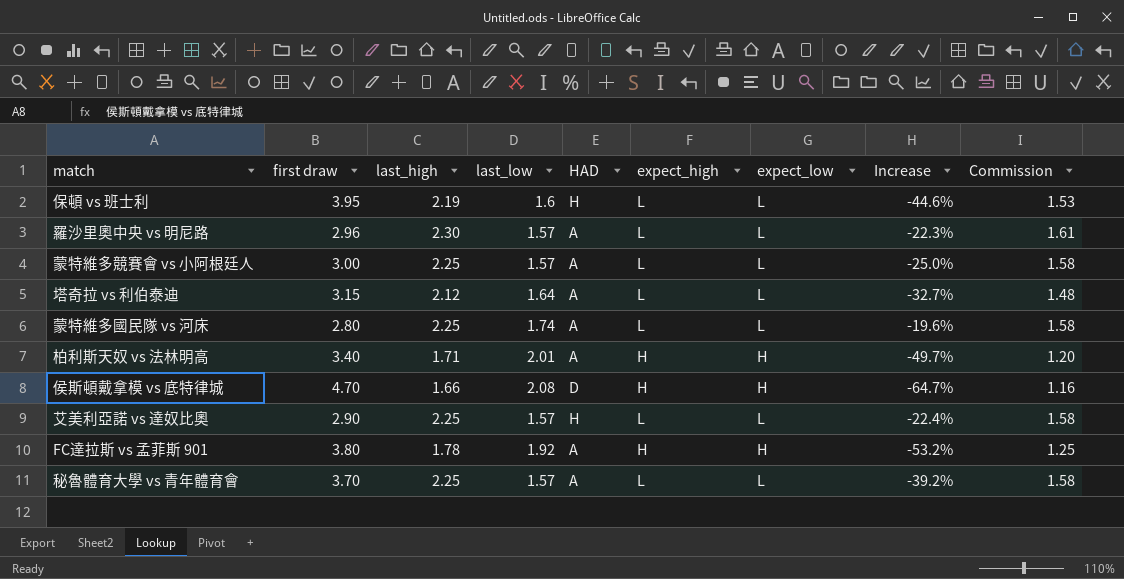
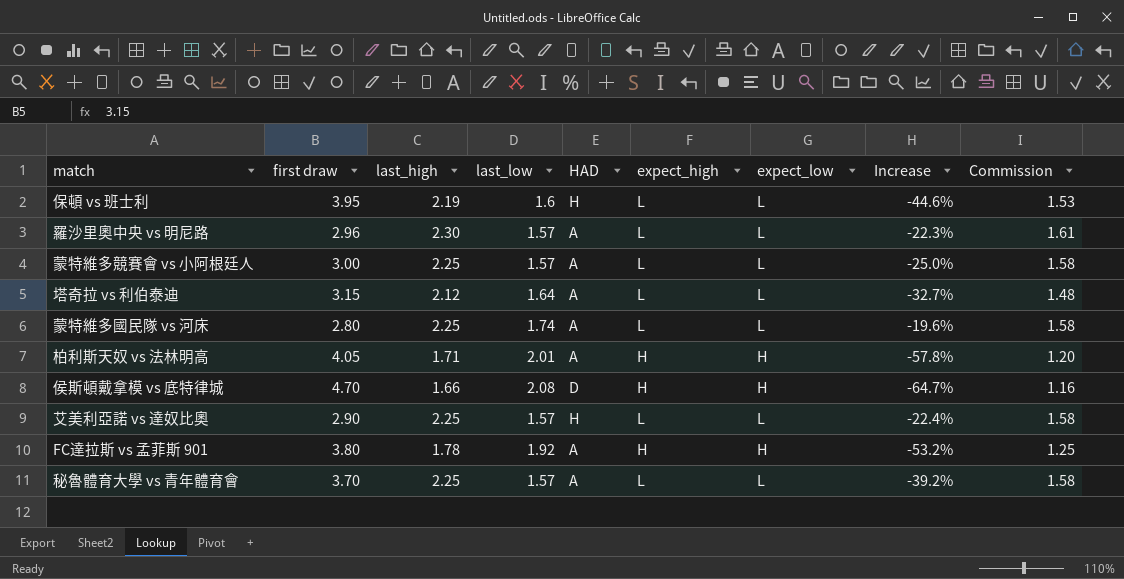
柏利斯天奴 vs 法林明高 | first draw: 3.40 -> 4.05
柏利斯天奴 vs 法林明高 | Increase: -49.7% -> -57.8%

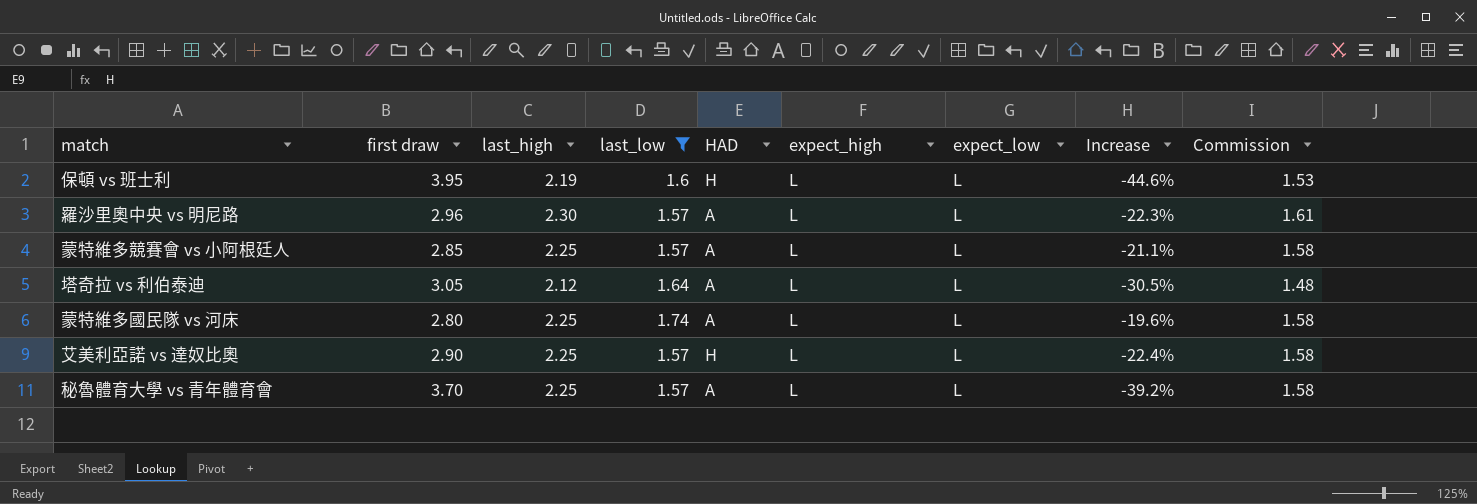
filter: none -> last_low <= 1.74
蒙特維多競賽會 vs 小阿根廷人 | first draw: 3.00 -> 2.85
蒙特維多競賽會 vs 小阿根廷人 | Increase: -25.0% -> -21.1%
塔奇拉 vs 利伯泰迪 | first draw: 3.15 -> 3.05
塔奇拉 vs 利伯泰迪 | Increase: -32.7% -> -30.5%

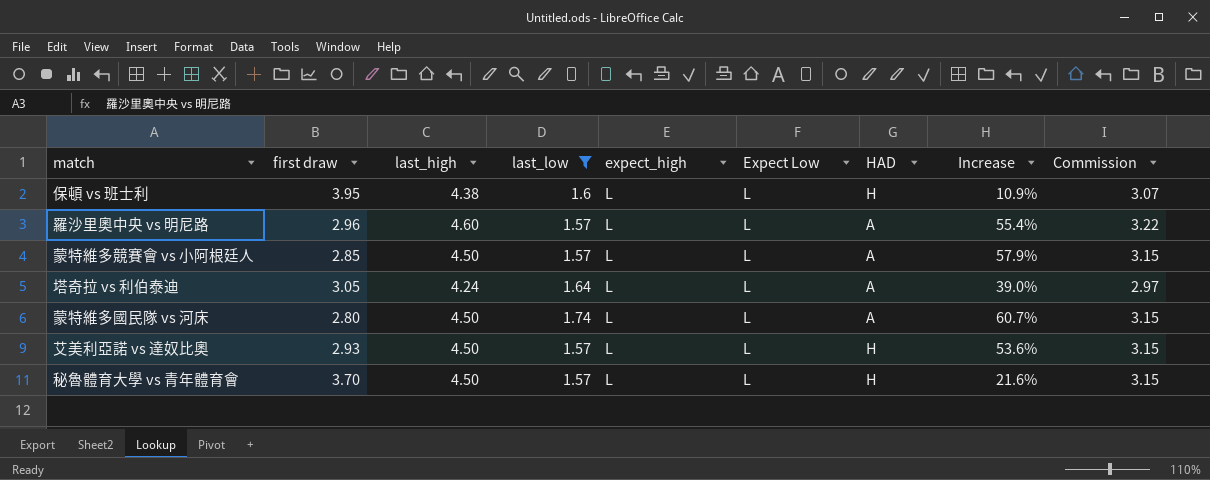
column name: expect_low -> Expect Low
column HAD | position: 5 -> 7
保頓 vs 班士利 | last_high: 2.19 -> 4.38
保頓 vs 班士利 | Increase: -44.6% -> 10.9%
保頓 vs 班士利 | Commission: 1.53 -> 3.07
羅沙里奧中央 vs 明尼路 | last_high: 2.30 -> 4.60
羅沙里奧中央 vs 明尼路 | Increase: -22.3% -> 55.4%
羅沙里奧中央 vs 明尼路 | Commission: 1.61 -> 3.22
蒙特維多競賽會 vs 小阿根廷人 | last_high: 2.25 -> 4.50
蒙特維多競賽會 vs 小阿根廷人 | Increase: -21.1% -> 57.9%
蒙特維多競賽會 vs 小阿根廷人 | Commission: 1.58 -> 3.15
塔奇拉 vs 利伯泰迪 | last_high: 2.12 -> 4.24
塔奇拉 vs 利伯泰迪 | Increase: -30.5% -> 39.0%
塔奇拉 vs 利伯泰迪 | Commission: 1.48 -> 2.97
蒙特維多國民隊 vs 河床 | last_high: 2.25 -> 4.50
蒙特維多國民隊 vs 河床 | Increase: -19.6% -> 60.7%
蒙特維多國民隊 vs 河床 | Commission: 1.58 -> 3.15
艾美利亞諾 vs 達奴比奧 | first draw: 2.90 -> 2.93
艾美利亞諾 vs 達奴比奧 | last_high: 2.25 -> 4.50
艾美利亞諾 vs 達奴比奧 | Increase: -22.4% -> 53.6%
艾美利亞諾 vs 達奴比奧 | Commission: 1.58 -> 3.15
秘魯體育大學 vs 青年體育會 | last_high: 2.25 -> 4.50
秘魯體育大學 vs 青年體育會 | HAD: A -> H
秘魯體育大學 vs 青年體育會 | Increase: -39.2% -> 21.6%
秘魯體育大學 vs 青年體育會 | Commission: 1.58 -> 3.15

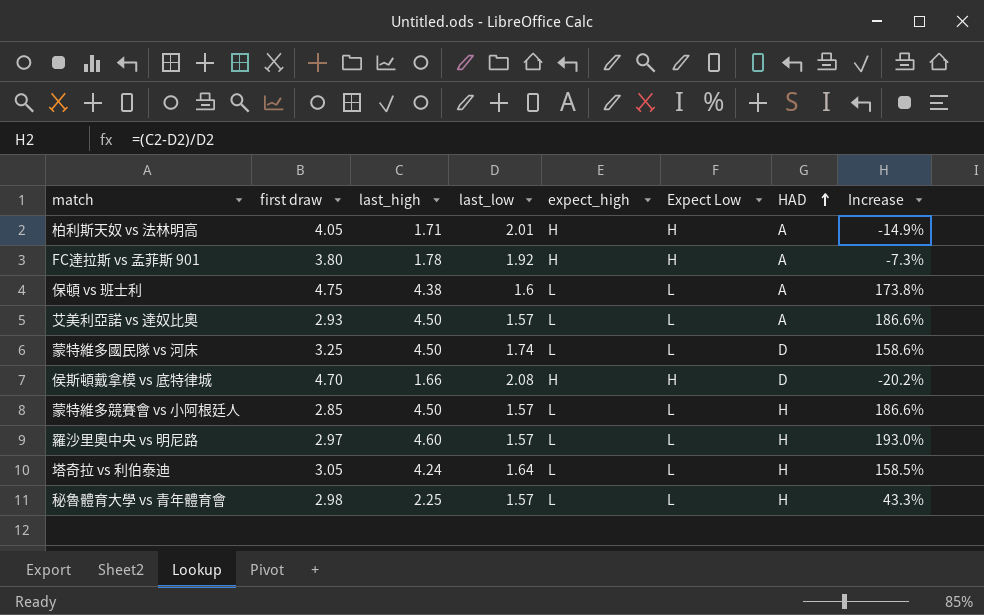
filter: last_low <= 1.74 -> none
row order: none -> HAD ascending
column Commission | formula: [last_high] * 0.7 -> none
column Increase | formula: ([last_high] - [first draw]) / [first draw] -> ([last_high] - [last_low]) / [last_low]
保頓 vs 班士利 | first draw: 3.95 -> 4.75
保頓 vs 班士利 | HAD: H -> A
艾美利亞諾 vs 達奴比奧 | HAD: H -> A
蒙特維多國民隊 vs 河床 | first draw: 2.80 -> 3.25
蒙特維多國民隊 vs 河床 | HAD: A -> D
蒙特維多競賽會 vs 小阿根廷人 | HAD: A -> H
羅沙里奧中央 vs 明尼路 | first draw: 2.96 -> 2.97
羅沙里奧中央 vs 明尼路 | HAD: A -> H
塔奇拉 vs 利伯泰迪 | HAD: A -> H
秘魯體育大學 vs 青年體育會 | first draw: 3.70 -> 2.98
秘魯體育大學 vs 青年體育會 | last_high: 4.50 -> 2.25

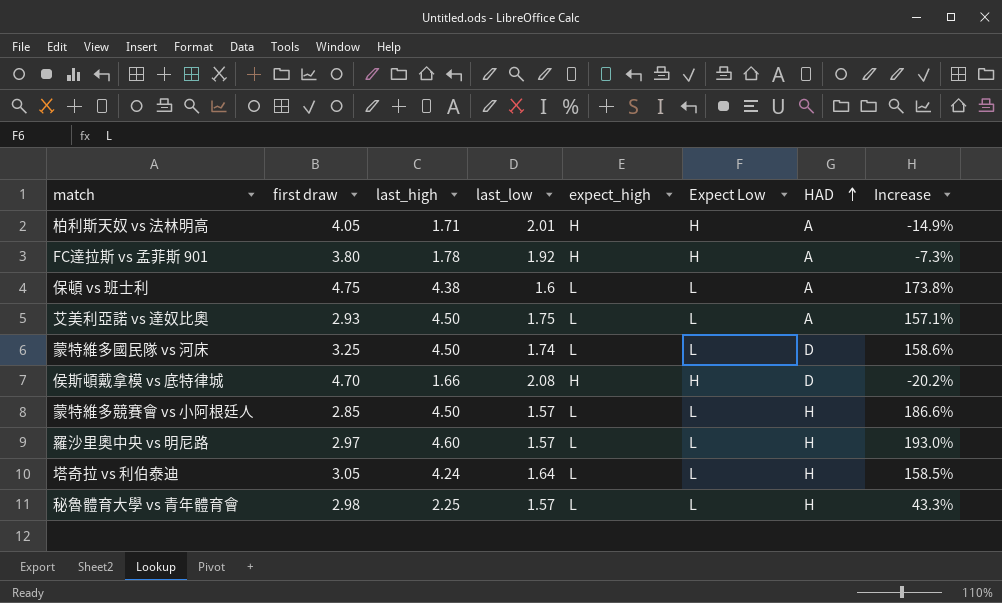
艾美利亞諾 vs 達奴比奧 | last_low: 1.57 -> 1.75
艾美利亞諾 vs 達奴比奧 | Increase: 186.6% -> 157.1%

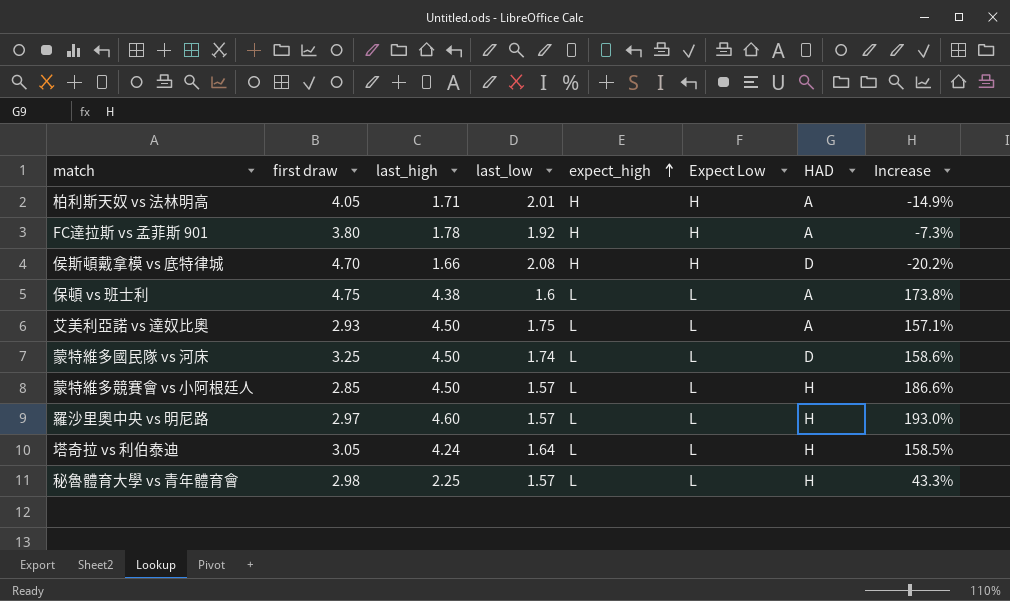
row order: HAD ascending -> expect_high ascending

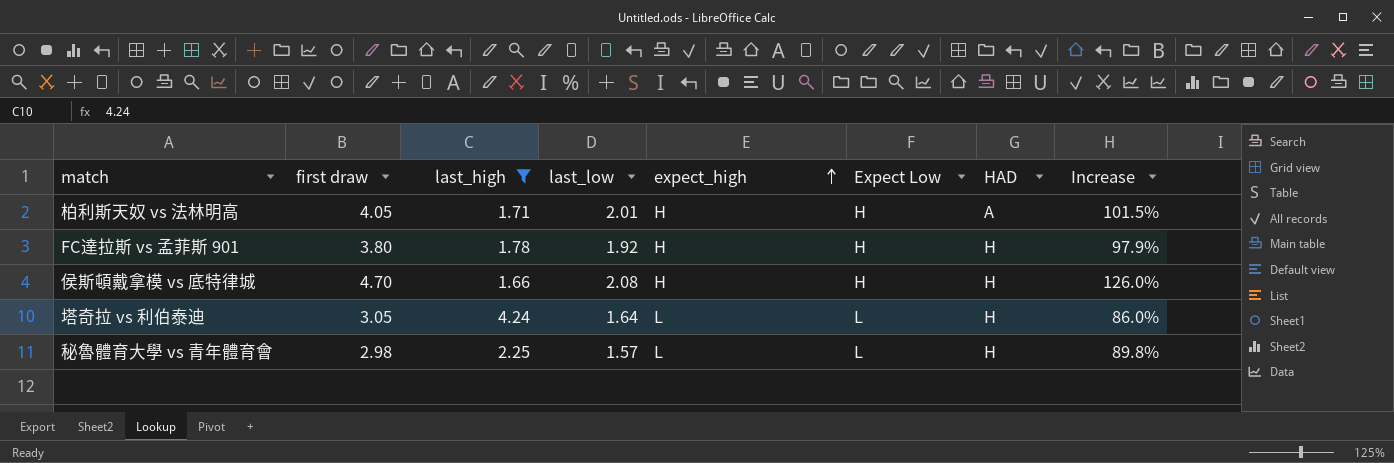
filter: none -> last_high <= 4.24
column Increase | formula: ([last_high] - [last_low]) / [last_low] -> ([first draw] - [last_low]) / [last_low]
FC達拉斯 vs 孟菲斯 901 | HAD: A -> H
侯斯頓戴拿模 vs 底特律城 | HAD: D -> H

